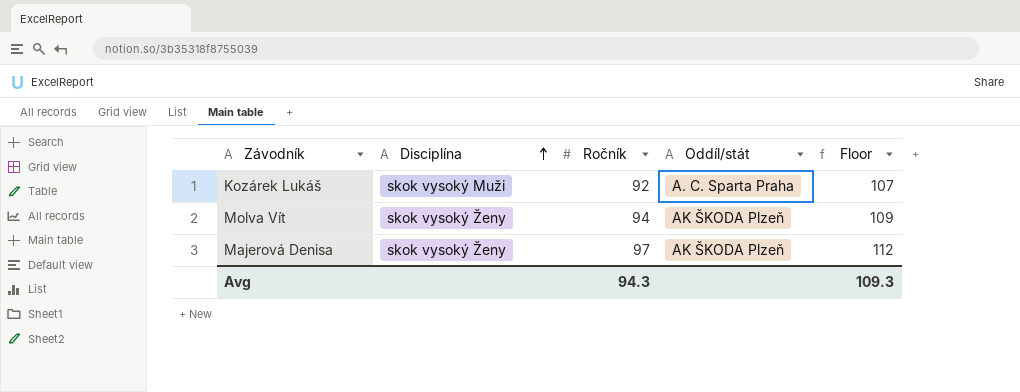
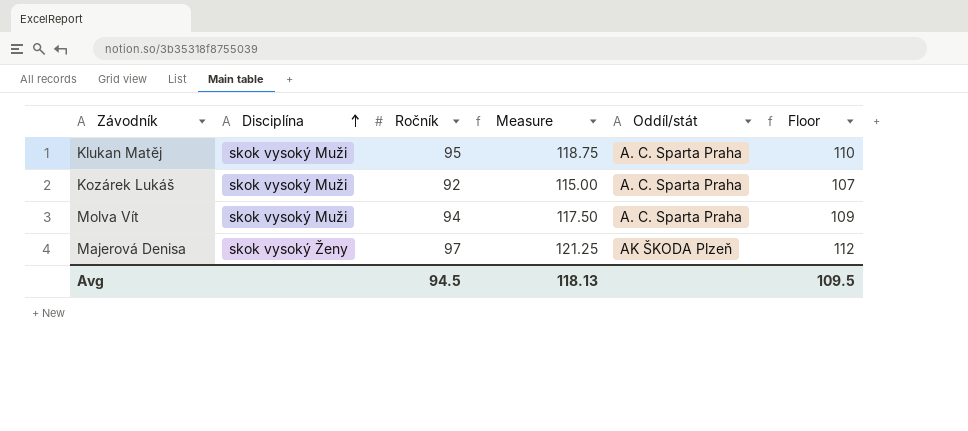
column Measure | formula: none -> [Ročník] * 1.25
row Klukan Matěj: none -> skok vysoký Muži | 95 | 118.75 | A. C. Sparta Praha | 110
Molva Vít | Disciplína: skok vysoký Ženy -> skok vysoký Muži
Molva Vít | Oddíl/stát: AK ŠKODA Plzeň -> A. C. Sparta Praha
Avg | Ročník: 94.3 -> 94.5
Avg | Floor: 109.3 -> 109.5

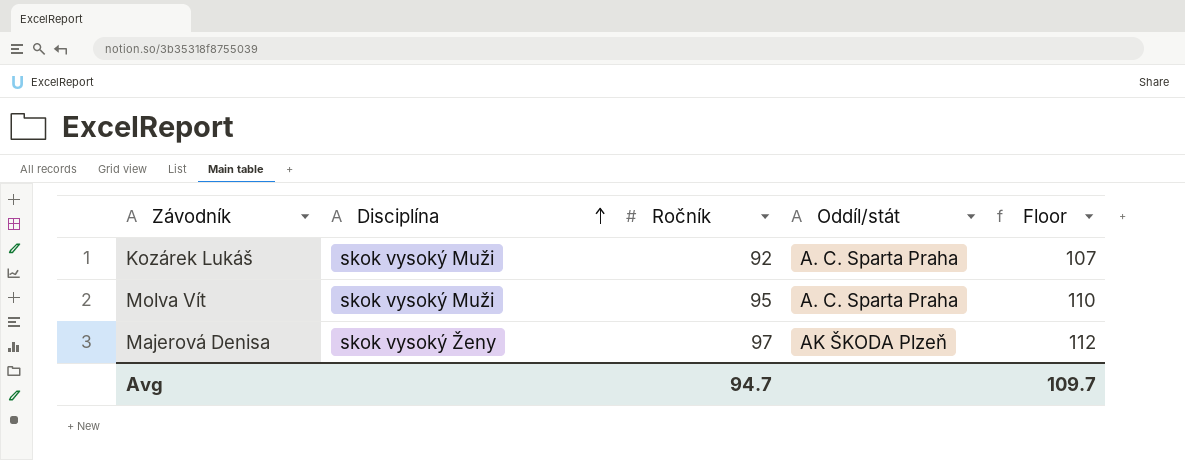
column Measure | formula: [Ročník] * 1.25 -> none
row Klukan Matěj: skok vysoký Muži | 95 | 118.75 | A. C. Sparta Praha | 110 -> none
Molva Vít | Ročník: 94 -> 95
Molva Vít | Floor: 109 -> 110
Avg | Ročník: 94.5 -> 94.7
Avg | Floor: 109.5 -> 109.7

